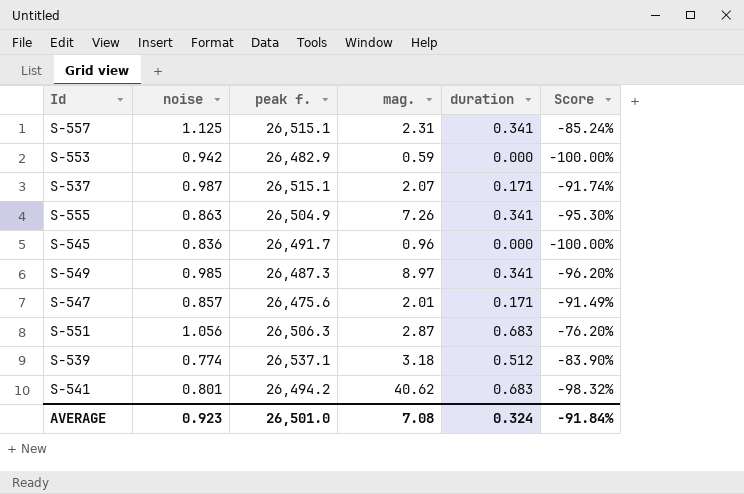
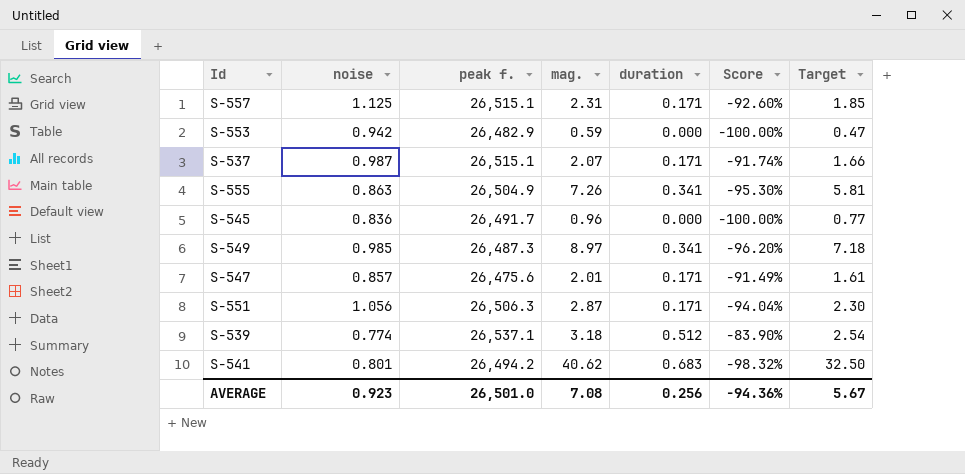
column Target | formula: none -> [mag.] * 0.8
S-557 | duration: 0.341 -> 0.171
S-557 | Score: -85.24% -> -92.60%
S-551 | duration: 0.683 -> 0.171
S-551 | Score: -76.20% -> -94.04%
AVERAGE | duration: 0.324 -> 0.256
AVERAGE | Score: -91.84% -> -94.36%

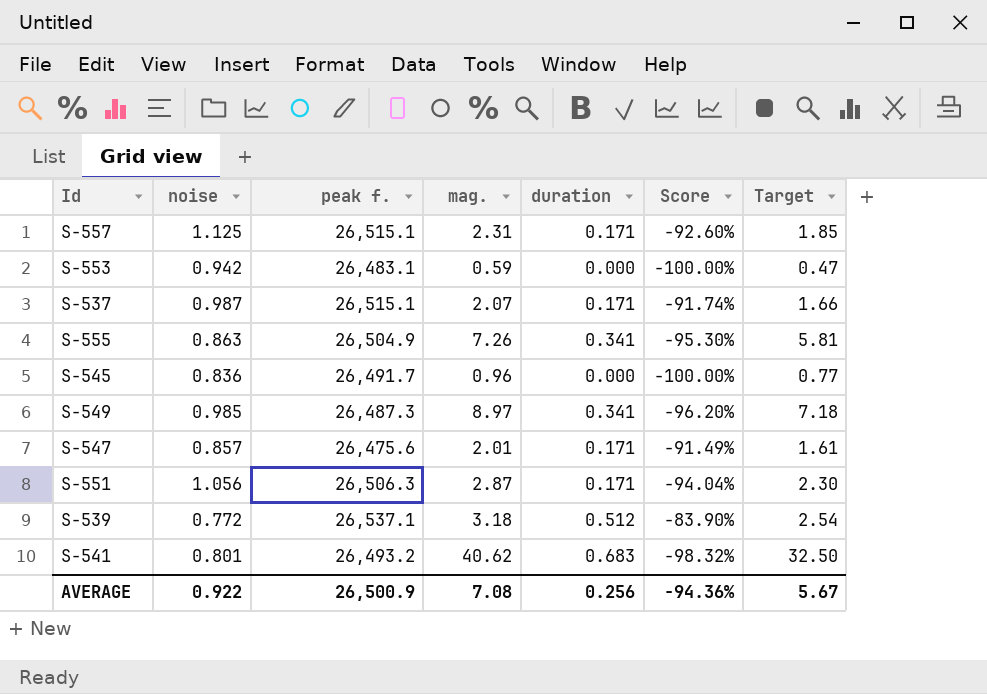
S-553 | peak f.: 26,482.9 -> 26,483.1
S-539 | noise: 0.774 -> 0.772
S-541 | peak f.: 26,494.2 -> 26,493.2
AVERAGE | noise: 0.923 -> 0.922
AVERAGE | peak f.: 26,501.0 -> 26,500.9

